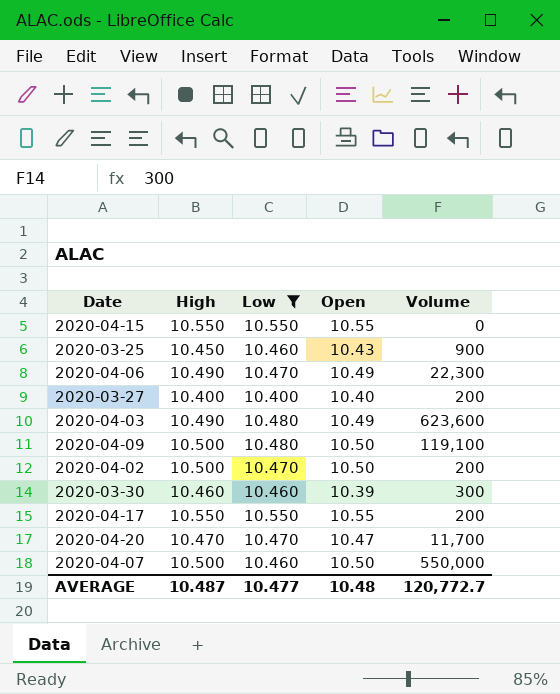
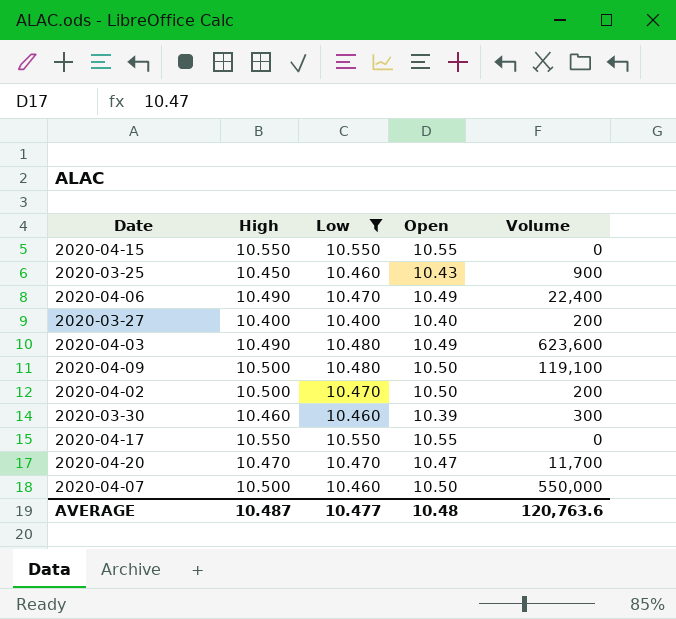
2020-04-06 | Volume: 22,300 -> 22,400
2020-04-17 | Volume: 200 -> 0
AVERAGE | Volume: 120,772.7 -> 120,763.6

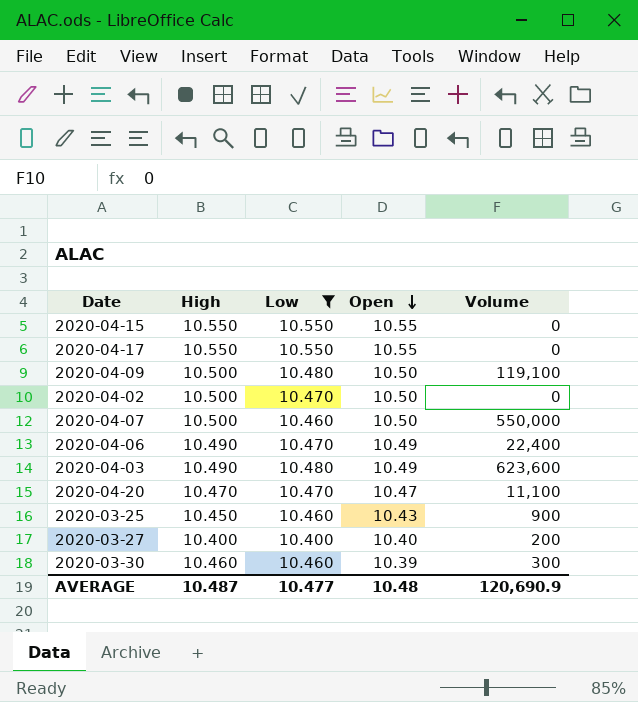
row order: none -> Open descending
2020-04-02 | Volume: 200 -> 0
2020-04-20 | Volume: 11,700 -> 11,100
AVERAGE | Volume: 120,763.6 -> 120,690.9

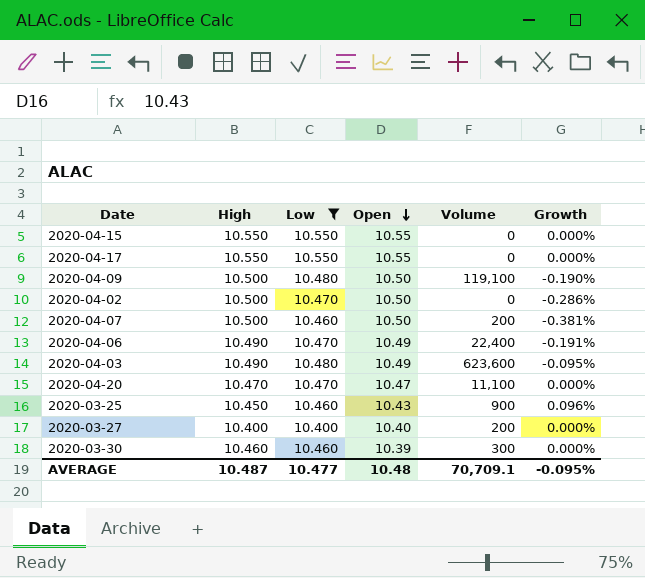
column Growth | formula: none -> ([Low] - [High]) / [High]
2020-04-07 | Volume: 550,000 -> 200
AVERAGE | Volume: 120,690.9 -> 70,709.1

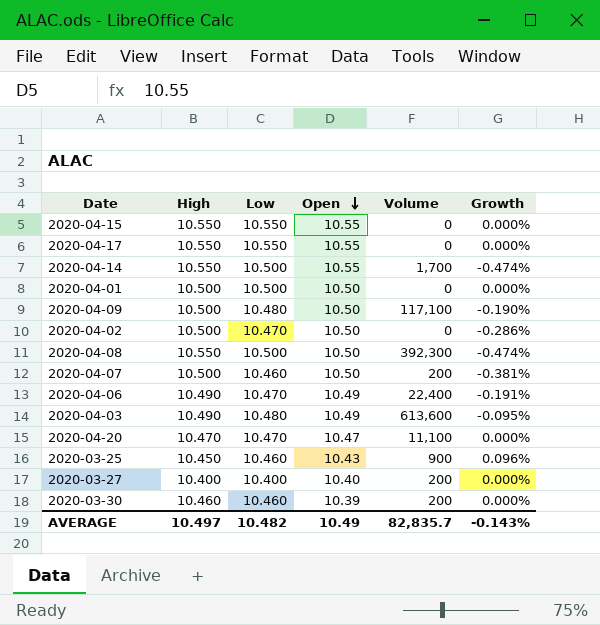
filter: Low != 10.500 -> none
2020-04-09 | Volume: 119,100 -> 117,100
2020-04-03 | Volume: 623,600 -> 613,600
2020-03-30 | Volume: 300 -> 200
AVERAGE | High: 10.487 -> 10.497
AVERAGE | Low: 10.477 -> 10.482
AVERAGE | Open: 10.48 -> 10.49
AVERAGE | Volume: 70,709.1 -> 82,835.7
AVERAGE | Growth: -0.095% -> -0.143%

